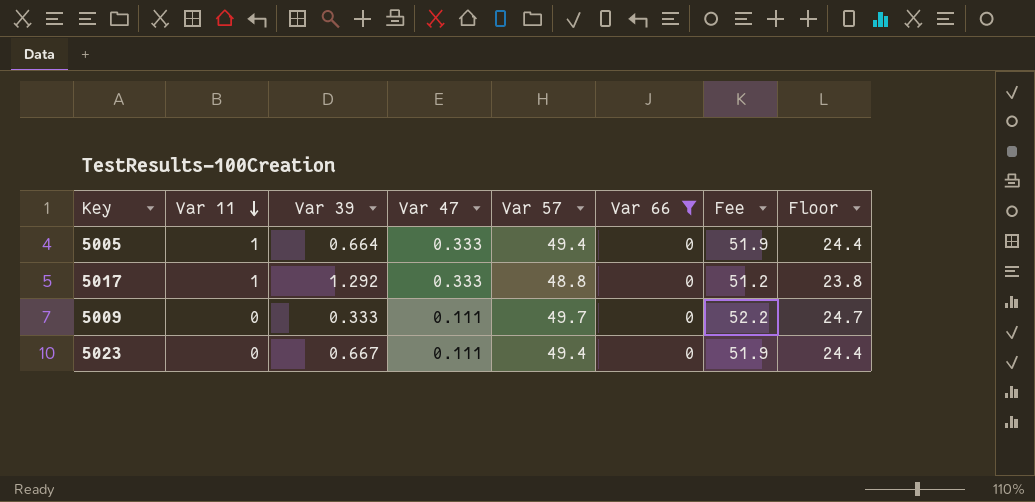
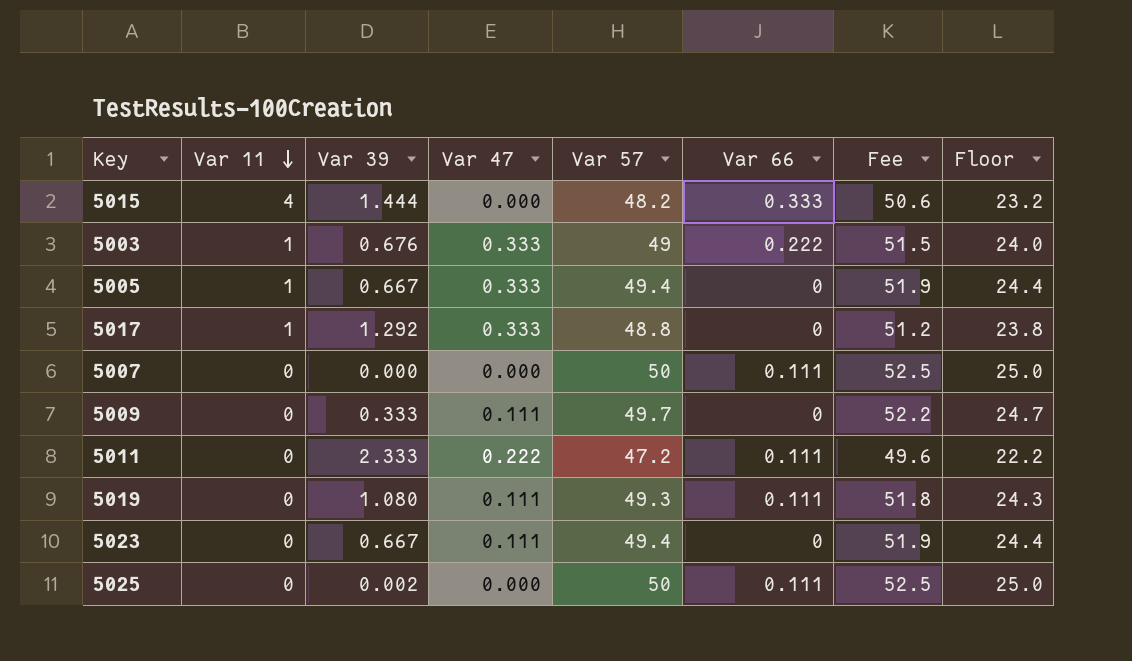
filter: Var 66 = 0 -> none
5005 | Var 39: 0.664 -> 0.667

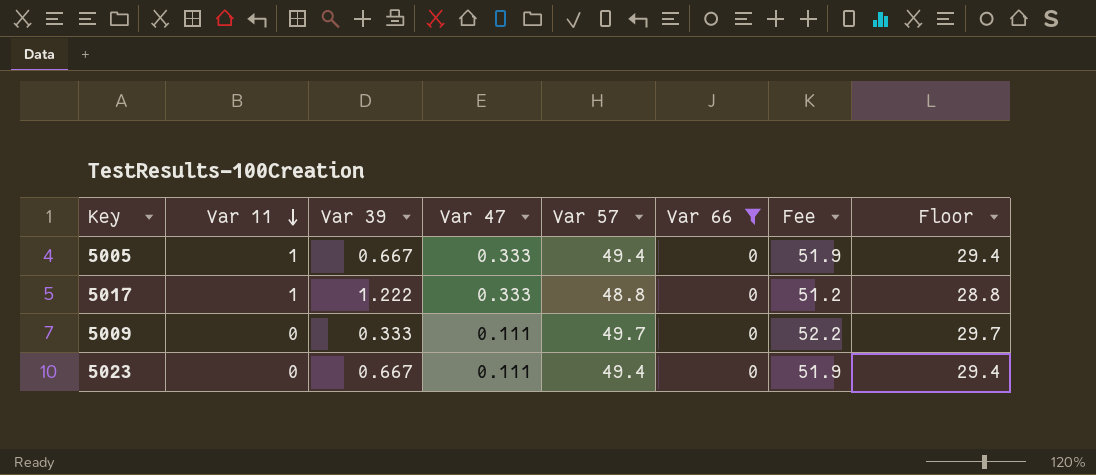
filter: none -> Var 66 = 0
column Floor | formula: [Var 57] - 25 -> [Var 57] - 20
5017 | Var 39: 1.292 -> 1.222

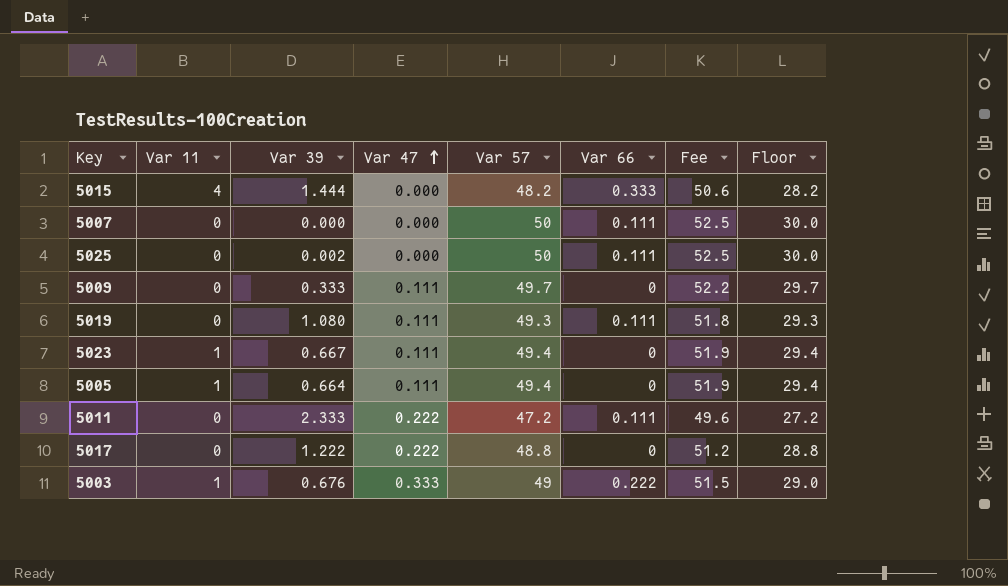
filter: Var 66 = 0 -> none
row order: Var 11 descending -> Var 47 ascending
5023 | Var 11: 0 -> 1
5005 | Var 39: 0.667 -> 0.664
5005 | Var 47: 0.333 -> 0.111
5017 | Var 11: 1 -> 0
5017 | Var 47: 0.333 -> 0.222

